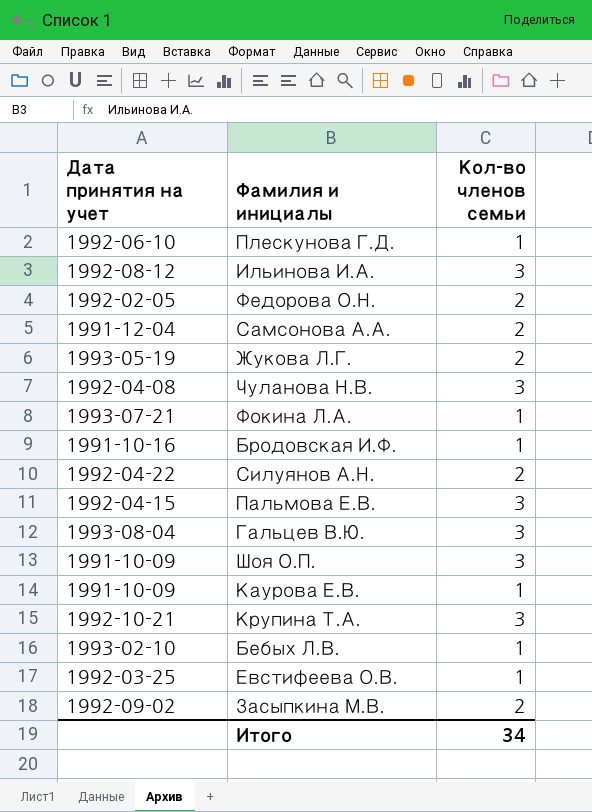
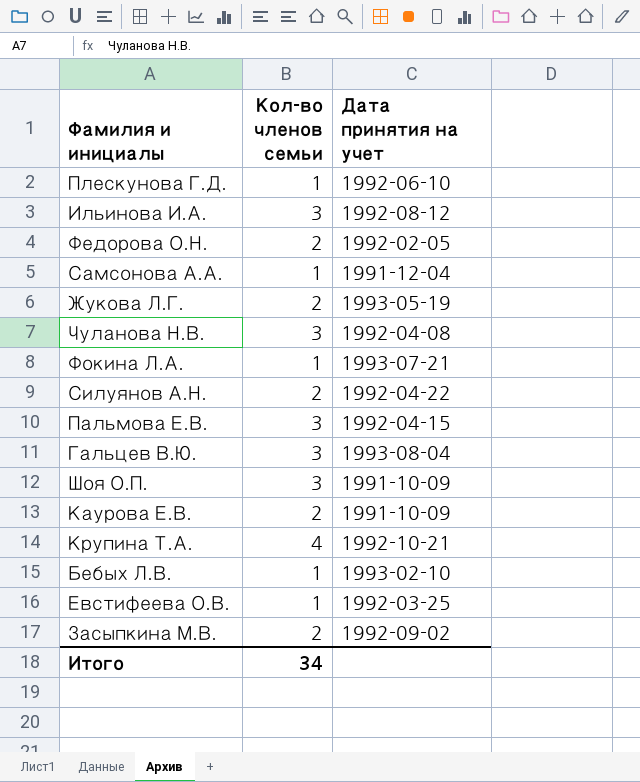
column Дата принятия на учет | position: 1 -> 3
row Бродовская И.Ф.: 1991-10-16 | 1 -> none
Самсонова А.А. | Кол-во членов семьи: 2 -> 1
Каурова Е.В. | Кол-во членов семьи: 1 -> 2
Крупина Т.А. | Кол-во членов семьи: 3 -> 4

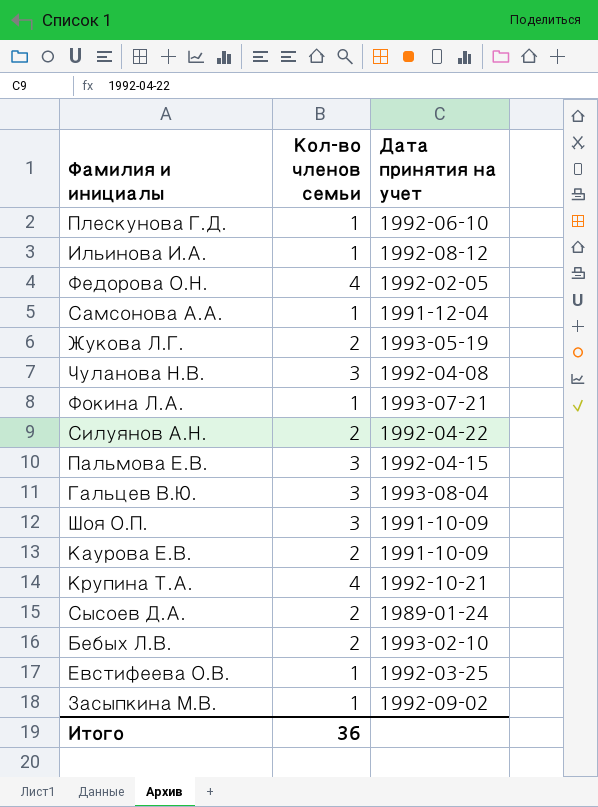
Ильинова И.А. | Кол-во членов семьи: 3 -> 1
Федорова О.Н. | Кол-во членов семьи: 2 -> 4
row Сысоев Д.А.: none -> 2 | 1989-01-24
Бебых Л.В. | Кол-во членов семьи: 1 -> 2
Засыпкина М.В. | Кол-во членов семьи: 2 -> 1
Итого | Кол-во членов семьи: 34 -> 36

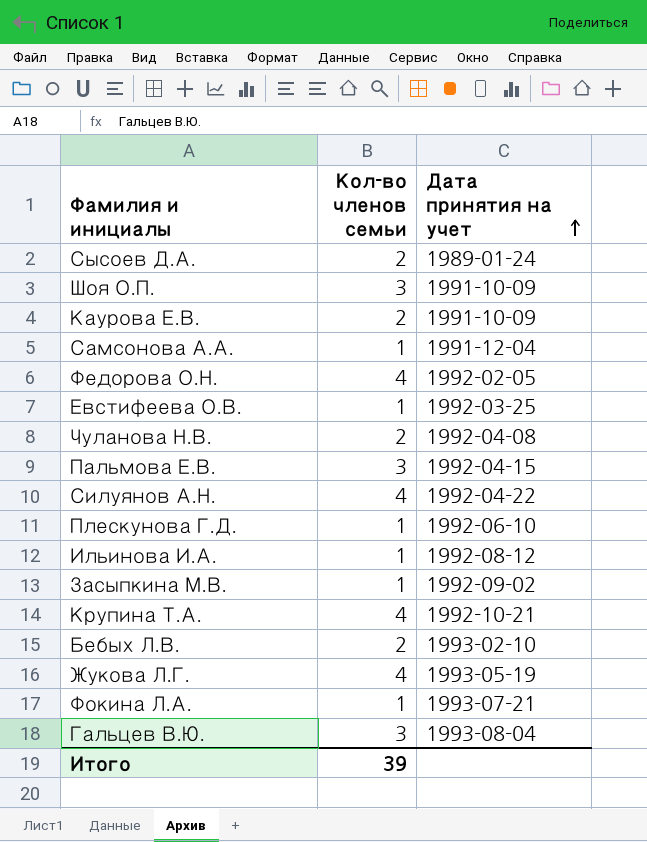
row order: none -> Дата принятия на учет ascending
Чуланова Н.В. | Кол-во членов семьи: 3 -> 2
Силуянов А.Н. | Кол-во членов семьи: 2 -> 4
Жукова Л.Г. | Кол-во членов семьи: 2 -> 4
Итого | Кол-во членов семьи: 36 -> 39

